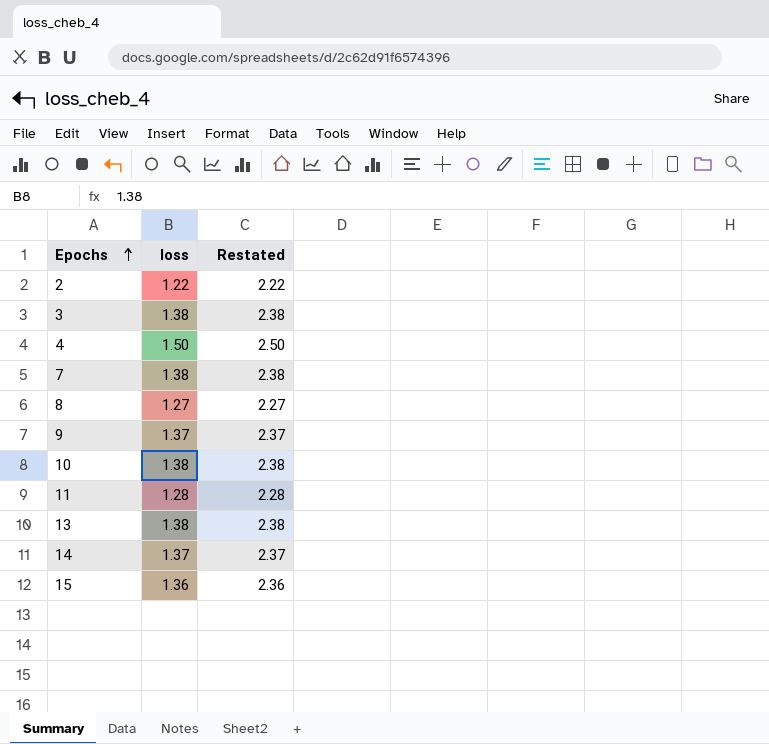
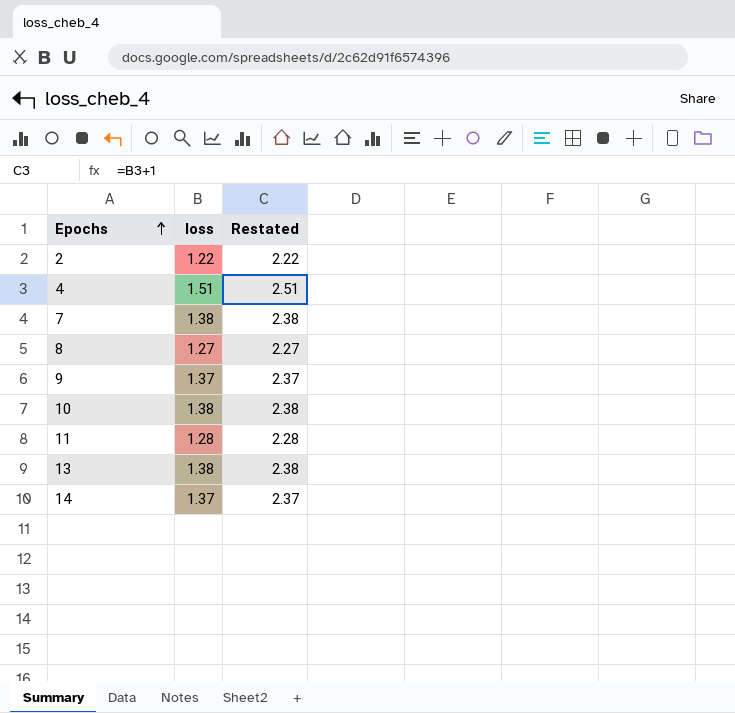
row 3: 1.38 | 2.38 -> none
row 15: 1.36 | 2.36 -> none
4 | loss: 1.50 -> 1.51
4 | Restated: 2.50 -> 2.51

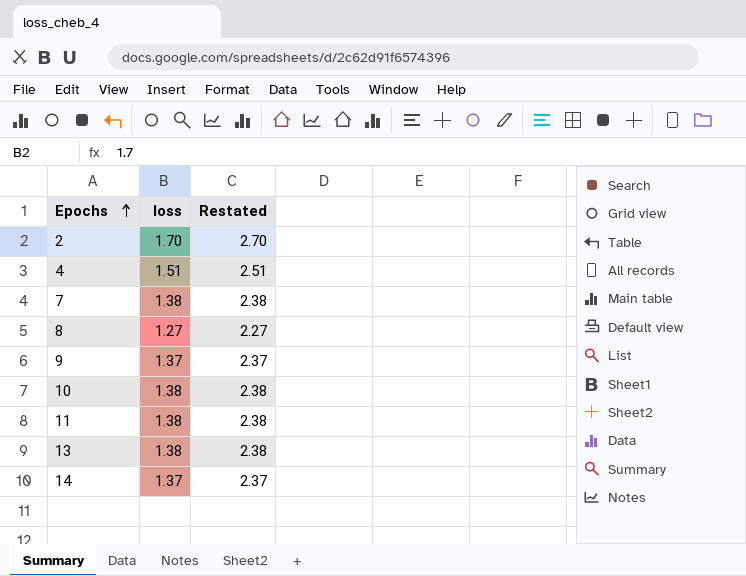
2 | loss: 1.22 -> 1.70
2 | Restated: 2.22 -> 2.70
11 | loss: 1.28 -> 1.38
11 | Restated: 2.28 -> 2.38

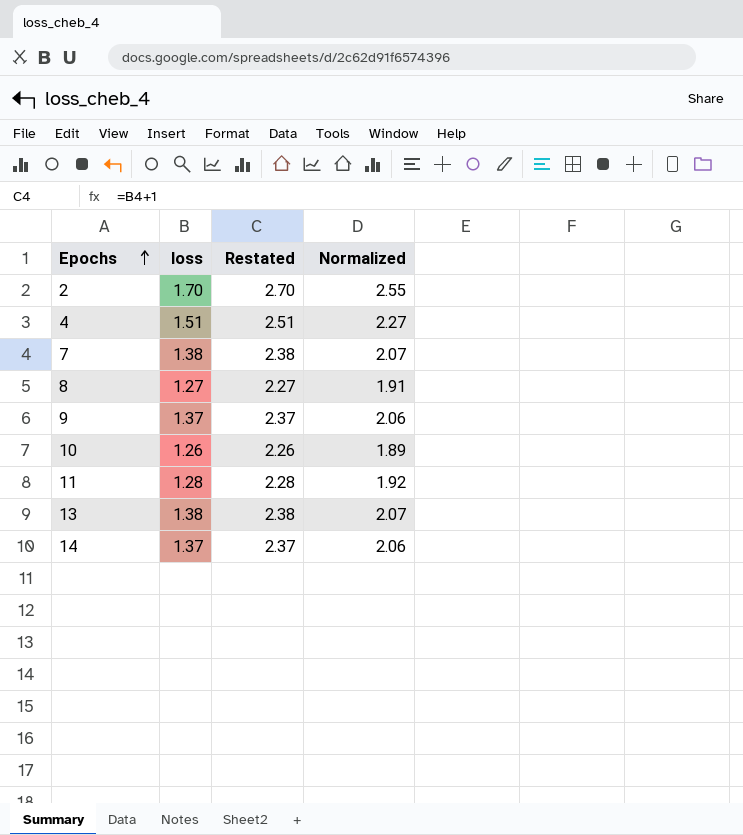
column Normalized | formula: none -> [loss] * 1.5
10 | loss: 1.38 -> 1.26
10 | Restated: 2.38 -> 2.26
11 | loss: 1.38 -> 1.28
11 | Restated: 2.38 -> 2.28

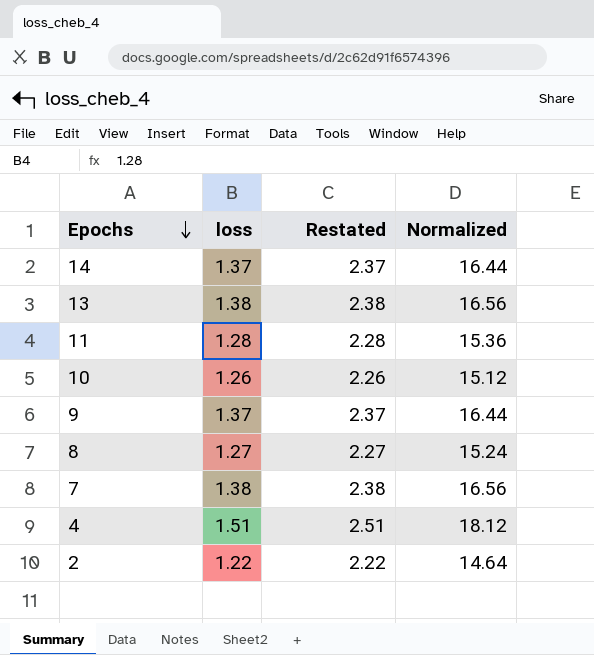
row order: Epochs ascending -> Epochs descending
column Normalized | formula: [loss] * 1.5 -> [loss] * 12
2 | loss: 1.70 -> 1.22
2 | Restated: 2.70 -> 2.22

